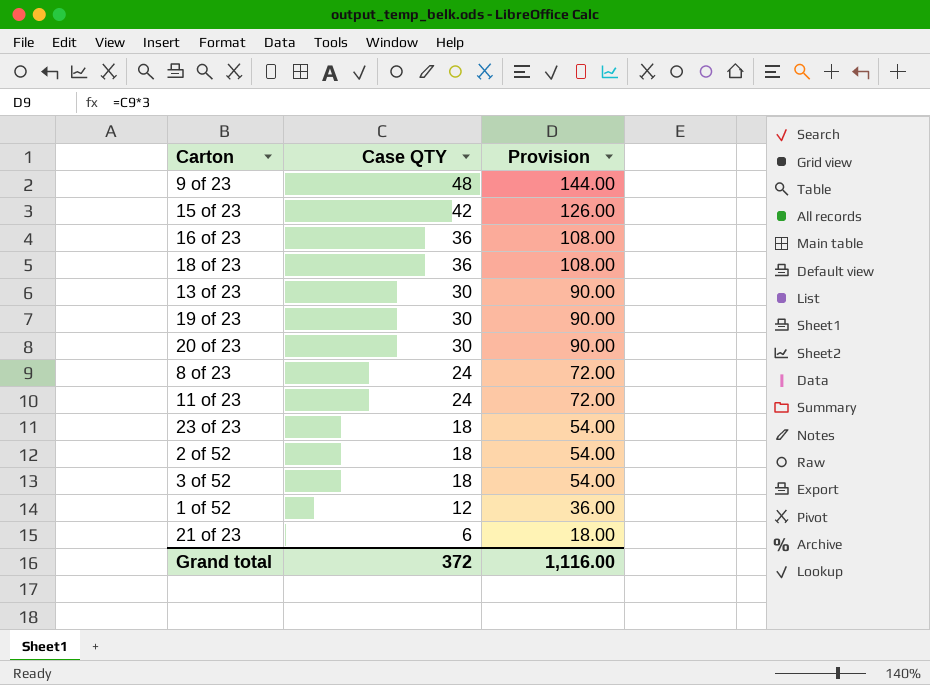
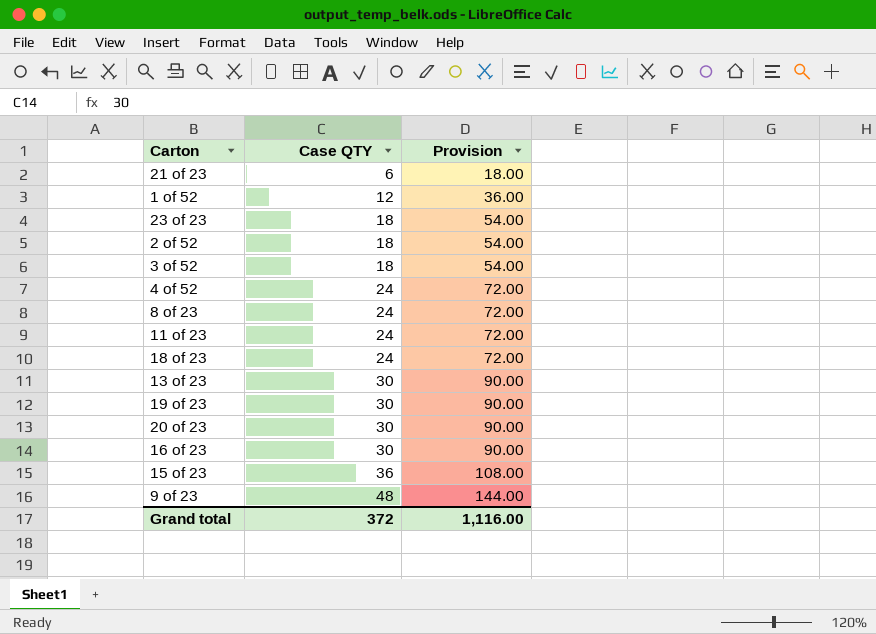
row order: Case QTY descending -> Case QTY ascending
row 4 of 52: none -> 24 | 72.00
18 of 23 | Case QTY: 36 -> 24
18 of 23 | Provision: 108.00 -> 72.00
16 of 23 | Case QTY: 36 -> 30
16 of 23 | Provision: 108.00 -> 90.00
15 of 23 | Case QTY: 42 -> 36
15 of 23 | Provision: 126.00 -> 108.00

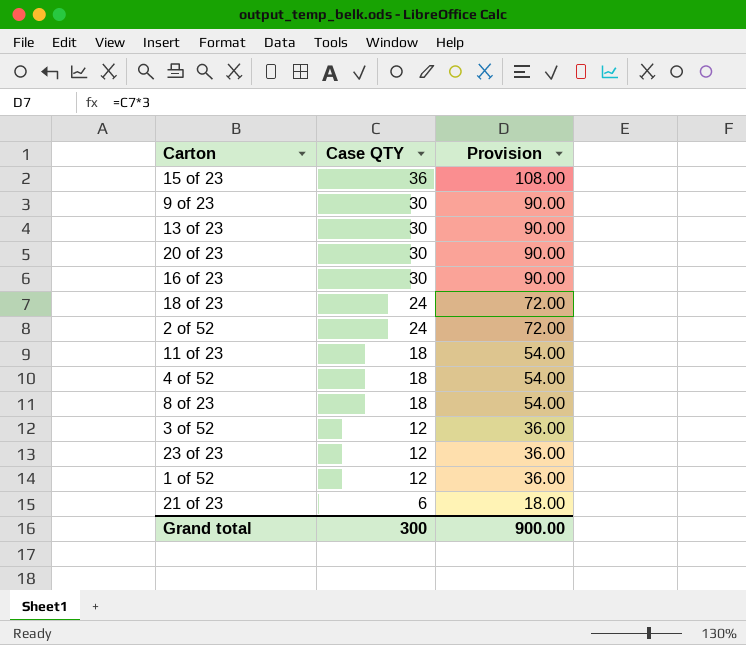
row order: Case QTY ascending -> Case QTY descending
row 19 of 23: 30 | 90.00 -> none
9 of 23 | Case QTY: 48 -> 30
9 of 23 | Provision: 144.00 -> 90.00
2 of 52 | Case QTY: 18 -> 24
2 of 52 | Provision: 54.00 -> 72.00
11 of 23 | Case QTY: 24 -> 18
11 of 23 | Provision: 72.00 -> 54.00
4 of 52 | Case QTY: 24 -> 18
4 of 52 | Provision: 72.00 -> 54.00
8 of 23 | Case QTY: 24 -> 18
8 of 23 | Provision: 72.00 -> 54.00
3 of 52 | Case QTY: 18 -> 12
3 of 52 | Provision: 54.00 -> 36.00
23 of 23 | Case QTY: 18 -> 12
23 of 23 | Provision: 54.00 -> 36.00
Grand total | Case QTY: 372 -> 300
Grand total | Provision: 1,116.00 -> 900.00

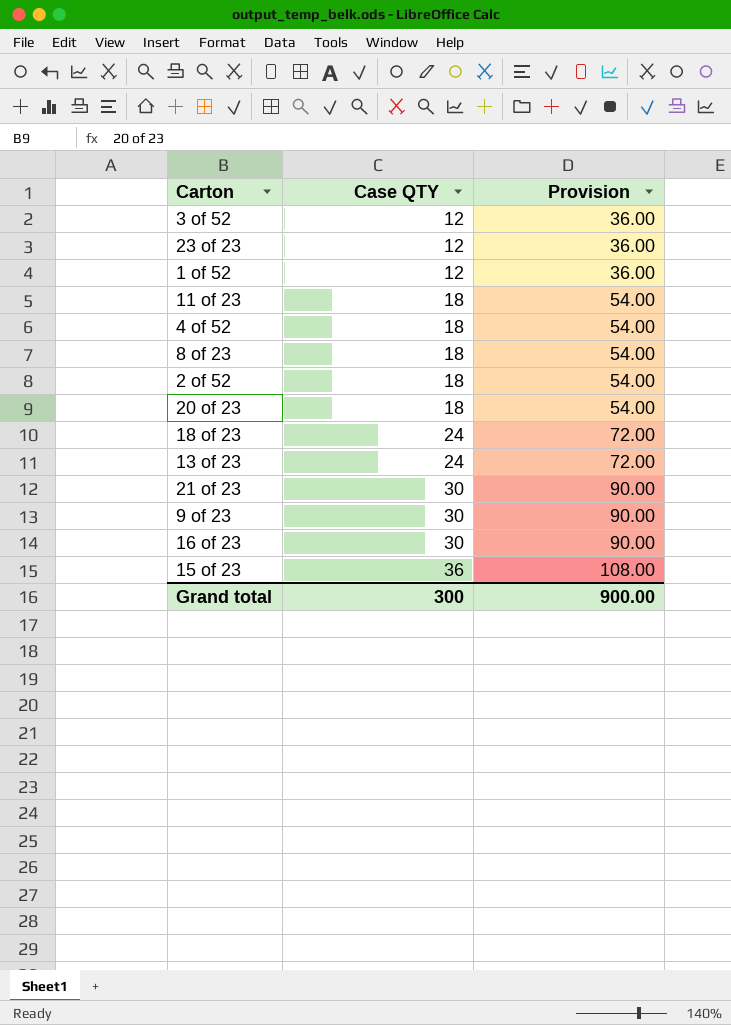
row order: Case QTY descending -> Case QTY ascending
2 of 52 | Case QTY: 24 -> 18
2 of 52 | Provision: 72.00 -> 54.00
20 of 23 | Case QTY: 30 -> 18
20 of 23 | Provision: 90.00 -> 54.00
13 of 23 | Case QTY: 30 -> 24
13 of 23 | Provision: 90.00 -> 72.00
21 of 23 | Case QTY: 6 -> 30
21 of 23 | Provision: 18.00 -> 90.00

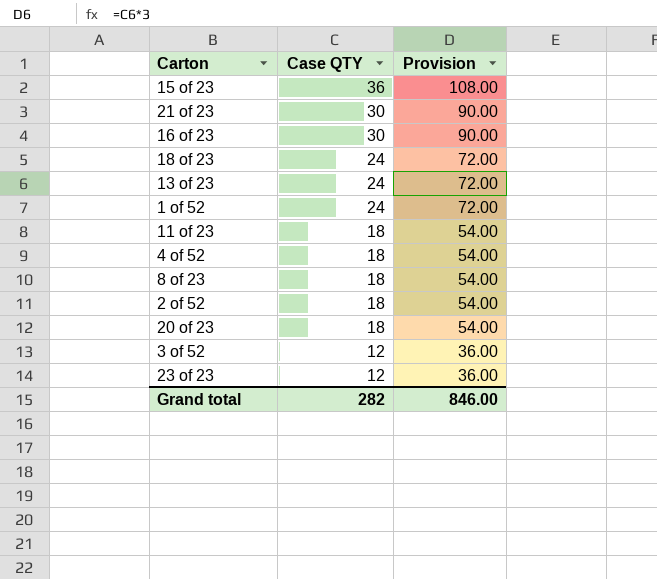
row order: Case QTY ascending -> Case QTY descending
row 9 of 23: 30 | 90.00 -> none
1 of 52 | Case QTY: 12 -> 24
1 of 52 | Provision: 36.00 -> 72.00
Grand total | Case QTY: 300 -> 282
Grand total | Provision: 900.00 -> 846.00

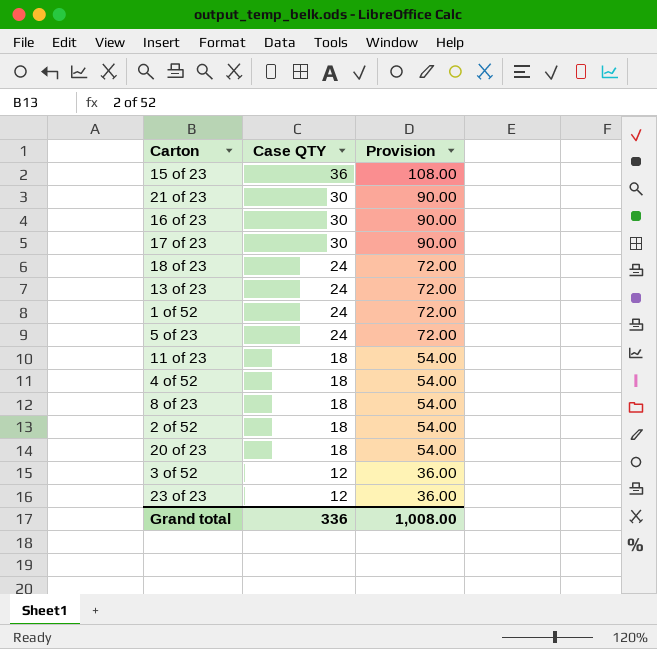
row 17 of 23: none -> 30 | 90.00
row 5 of 23: none -> 24 | 72.00
Grand total | Case QTY: 282 -> 336
Grand total | Provision: 846.00 -> 1,008.00

